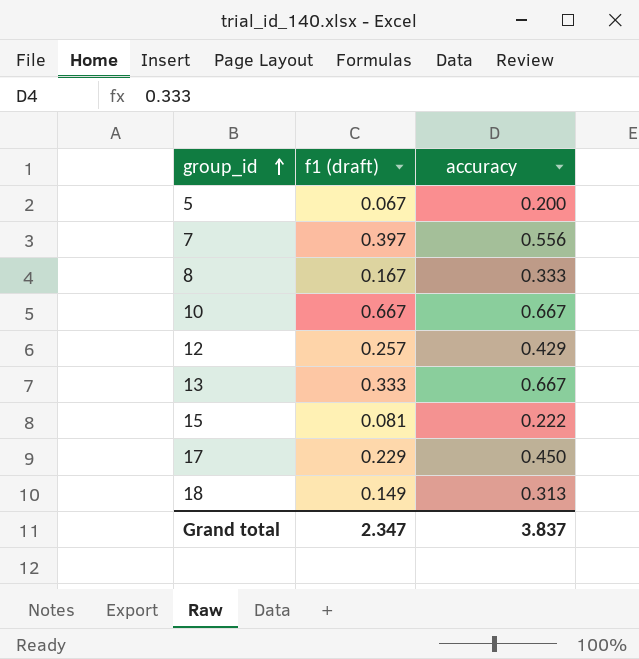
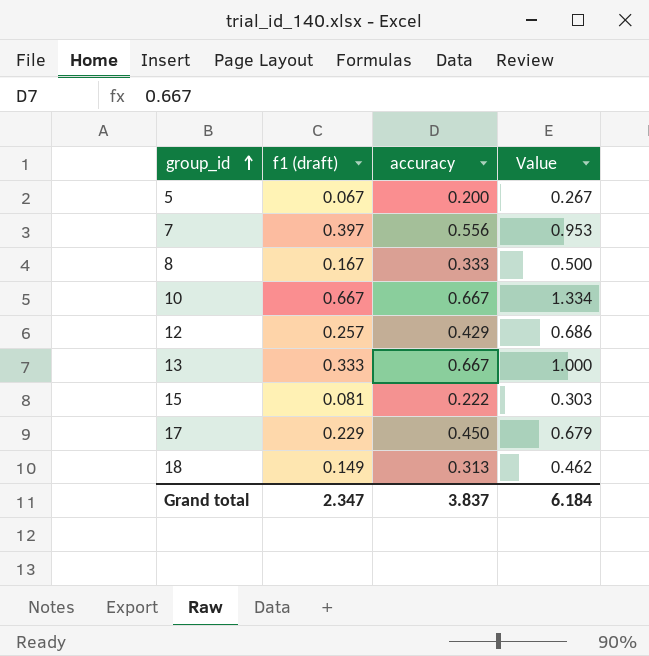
column Value | formula: none -> [f1 (draft)] + [accuracy]

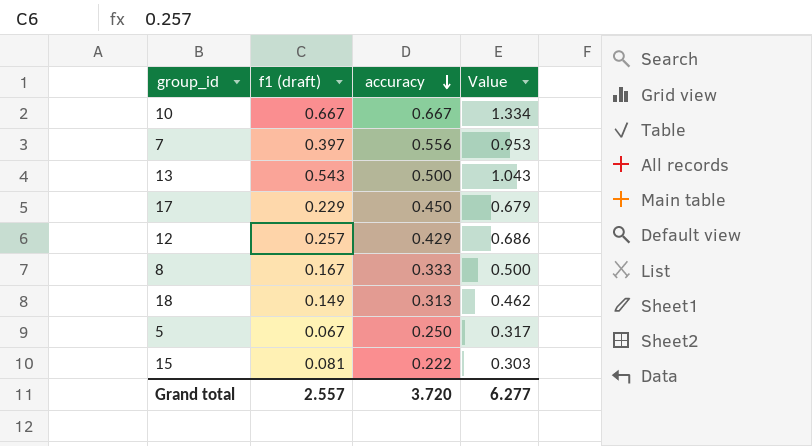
row order: group_id ascending -> accuracy descending
13 | f1 (draft): 0.333 -> 0.543
13 | accuracy: 0.667 -> 0.500
13 | Value: 1.000 -> 1.043
5 | accuracy: 0.200 -> 0.250
5 | Value: 0.267 -> 0.317
Grand total | f1 (draft): 2.347 -> 2.557
Grand total | accuracy: 3.837 -> 3.720
Grand total | Value: 6.184 -> 6.277

